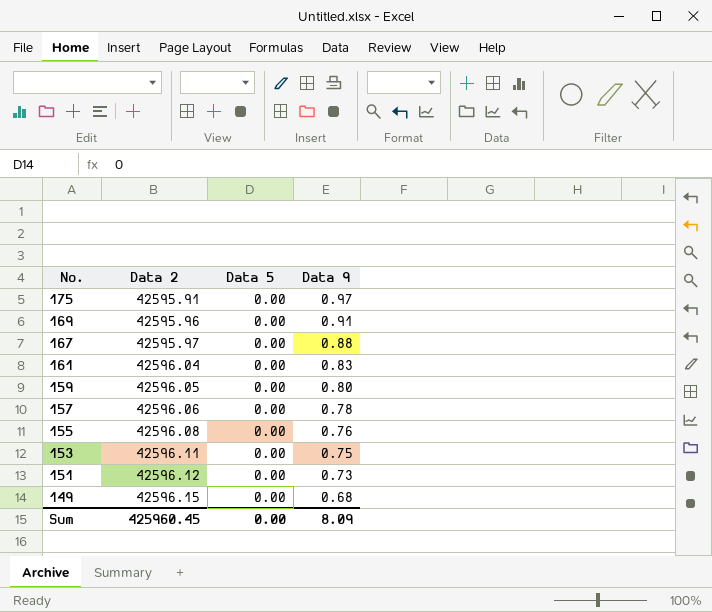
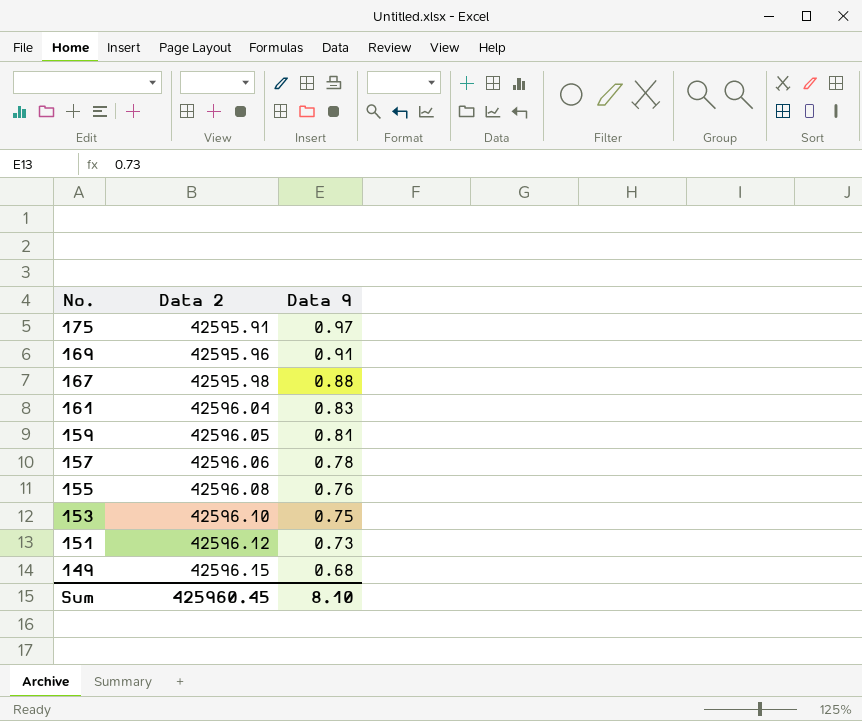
column Data 5 | position: 3 -> none
167 | Data 2: 42595.97 -> 42595.98
159 | Data 9: 0.80 -> 0.81
153 | Data 2: 42596.11 -> 42596.10
Sum | Data 9: 8.09 -> 8.10

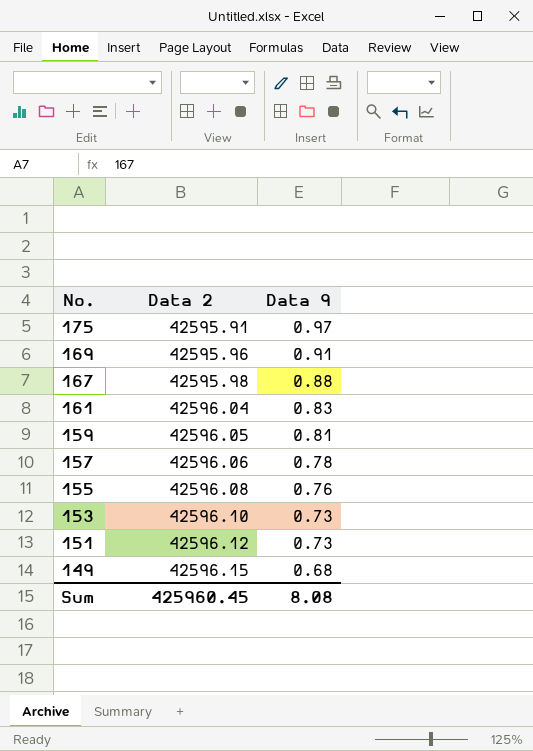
153 | Data 9: 0.75 -> 0.73
Sum | Data 9: 8.10 -> 8.08

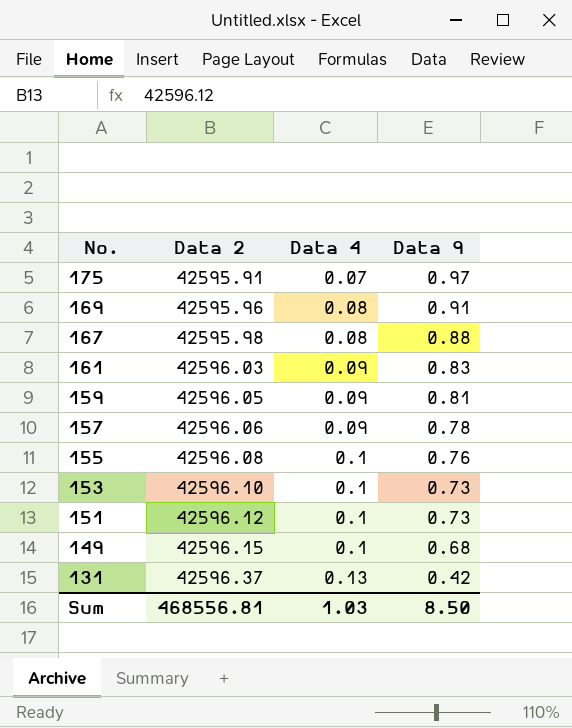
column Data 4 | position: none -> 3
161 | Data 2: 42596.04 -> 42596.03
row 131: none -> 42596.37 | 0.13 | 0.42
Sum | Data 2: 425960.45 -> 468556.81
Sum | Data 9: 8.08 -> 8.50

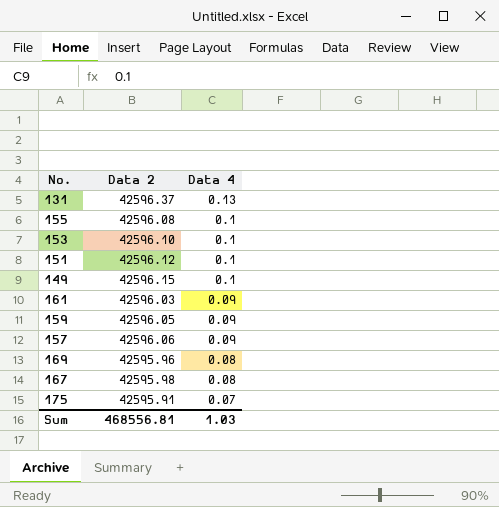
row order: No. descending -> Data 4 descending
column Data 9 | position: 4 -> none

